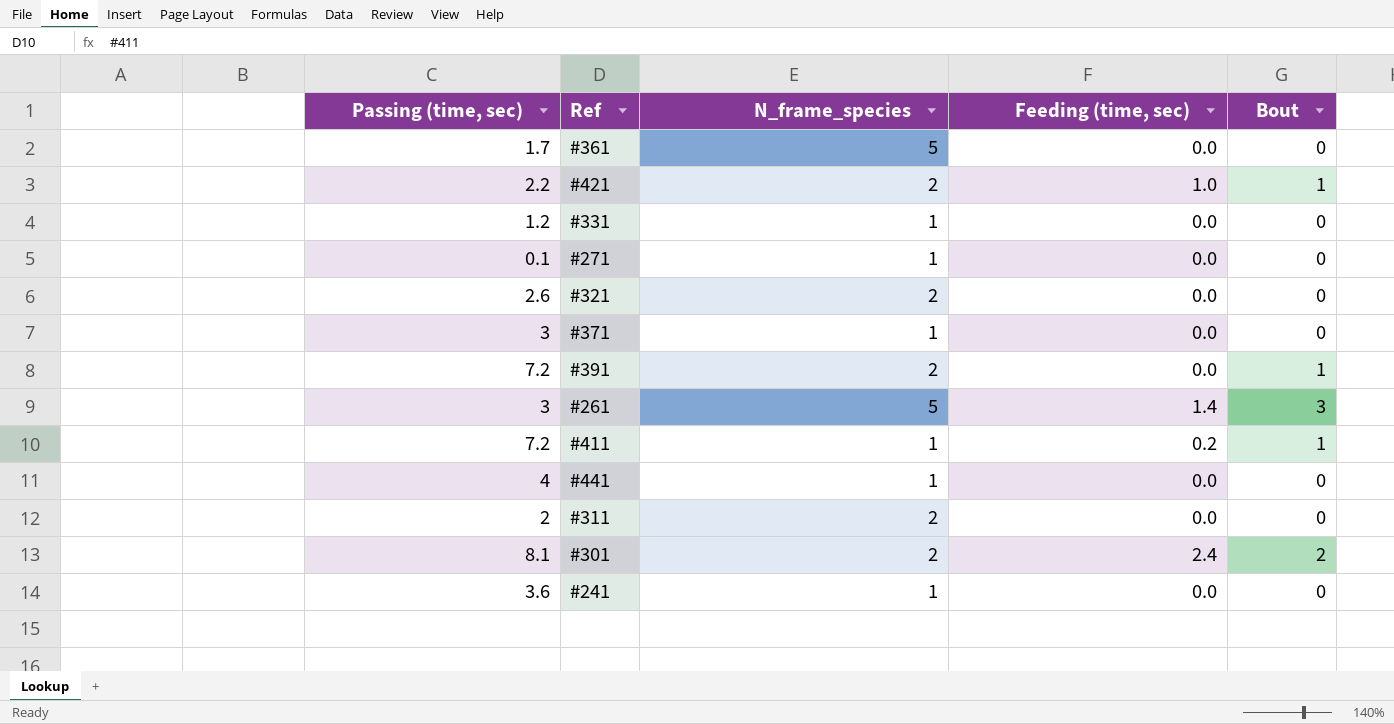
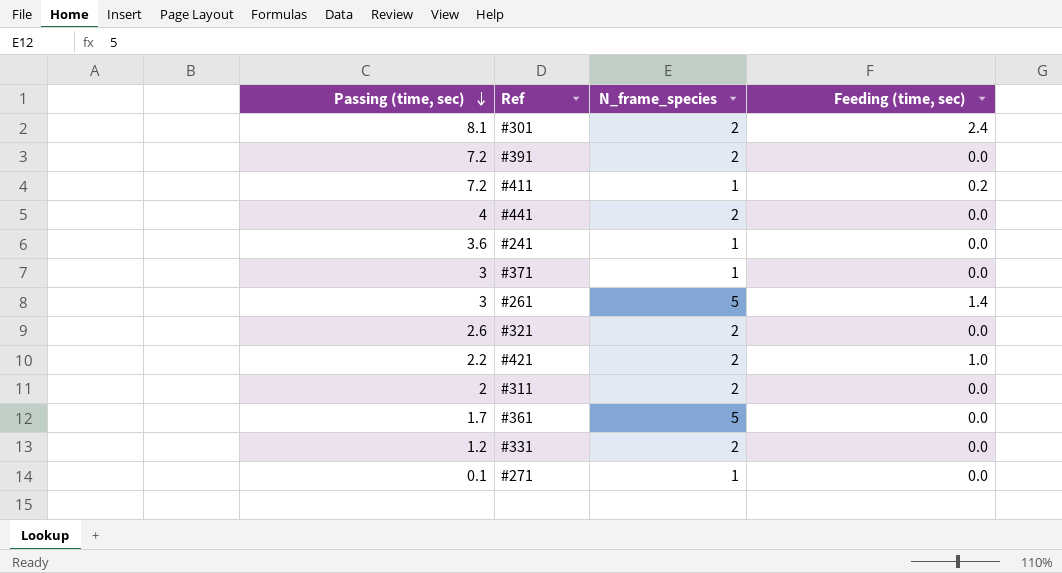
row order: none -> Passing (time, sec) descending
column Bout | position: 5 -> none
#441 | N_frame_species: 1 -> 2
#331 | N_frame_species: 1 -> 2

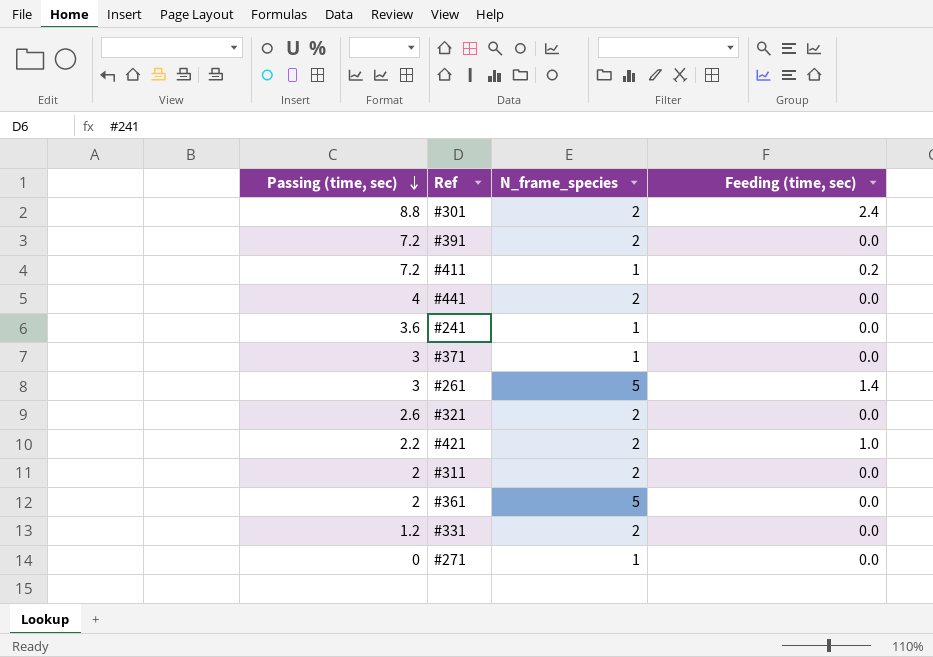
#301 | Passing (time, sec): 8.1 -> 8.8
#361 | Passing (time, sec): 1.7 -> 2
#271 | Passing (time, sec): 0.1 -> 0

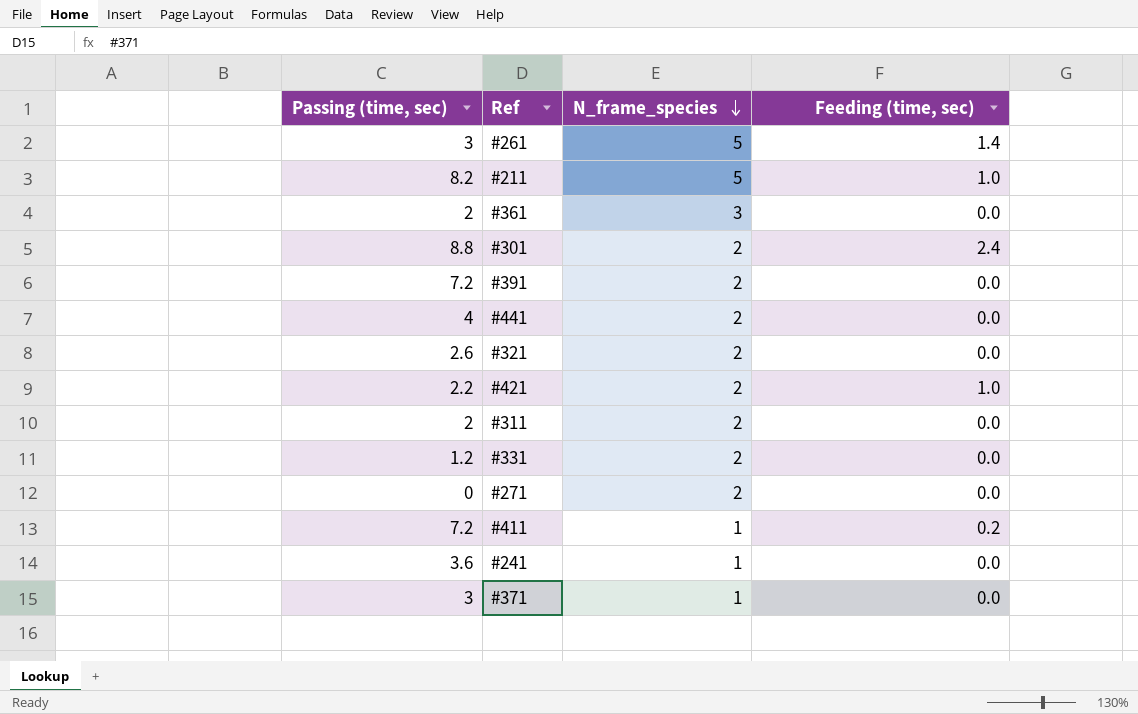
row order: Passing (time, sec) descending -> N_frame_species descending
row #211: none -> 8.2 | 5 | 1.0
#361 | N_frame_species: 5 -> 3
#271 | N_frame_species: 1 -> 2

